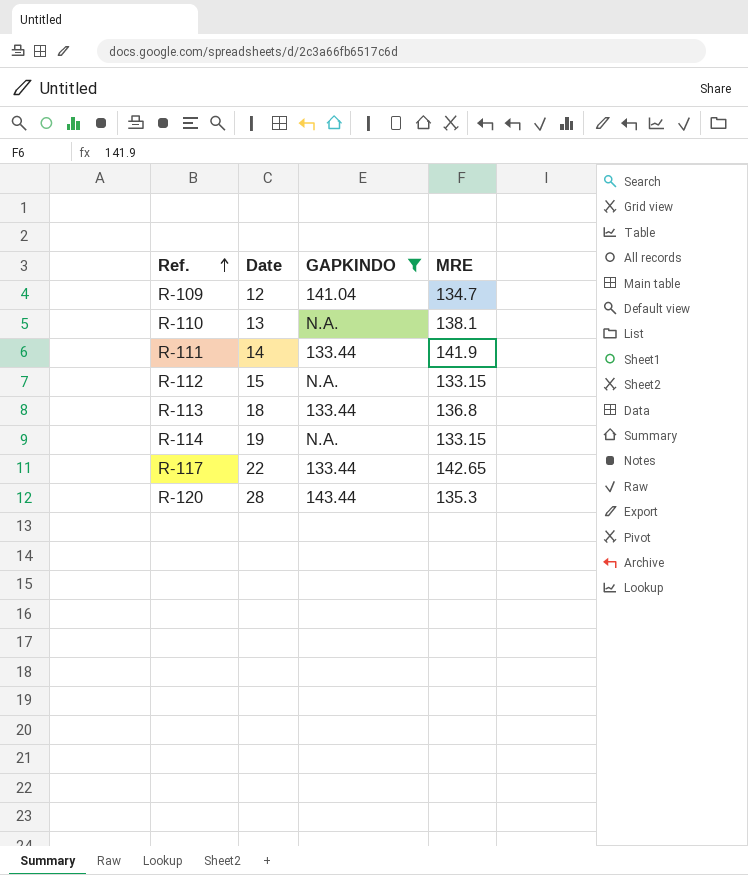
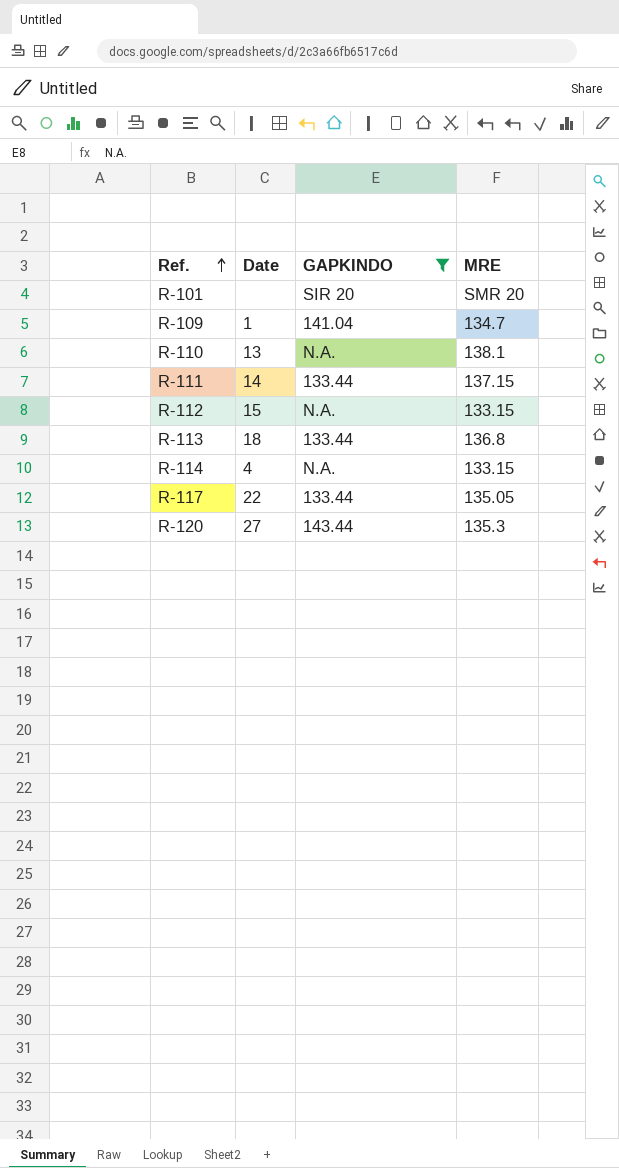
row R-101: none -> none | SIR 20 | SMR 20
R-109 | Date: 12 -> 1
R-111 | MRE: 141.9 -> 137.15
R-114 | Date: 19 -> 4
R-117 | MRE: 142.65 -> 135.05
R-120 | Date: 28 -> 27

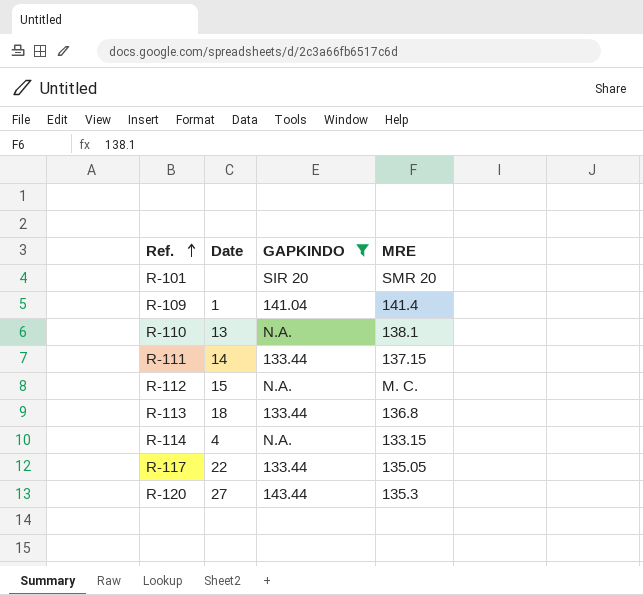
R-109 | MRE: 134.7 -> 141.4
R-112 | MRE: 133.15 -> M. C.

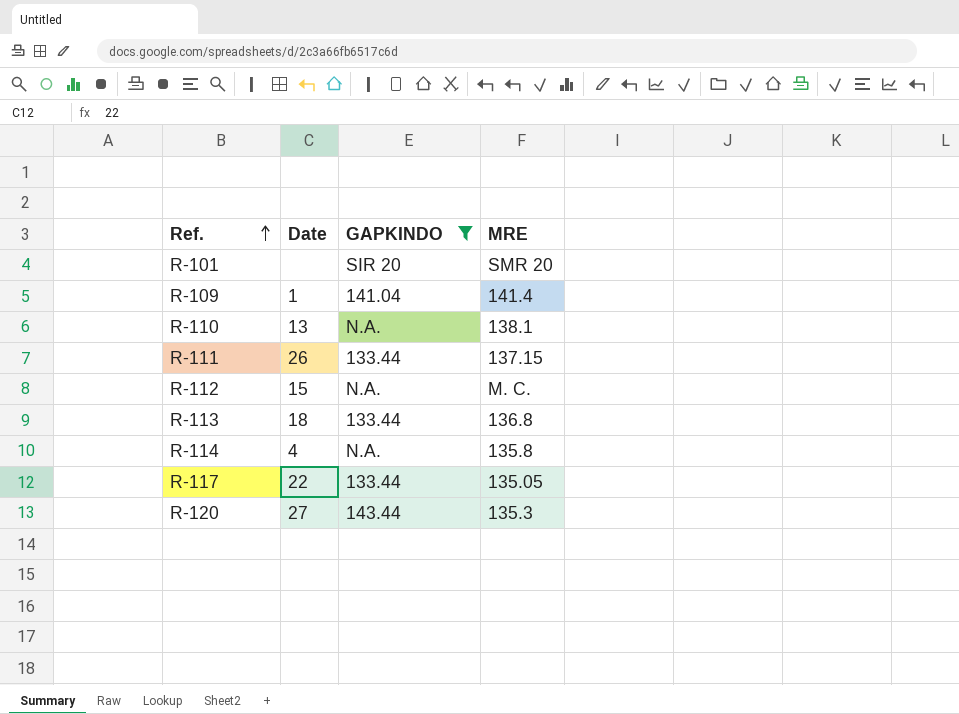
R-111 | Date: 14 -> 26
R-114 | MRE: 133.15 -> 135.8

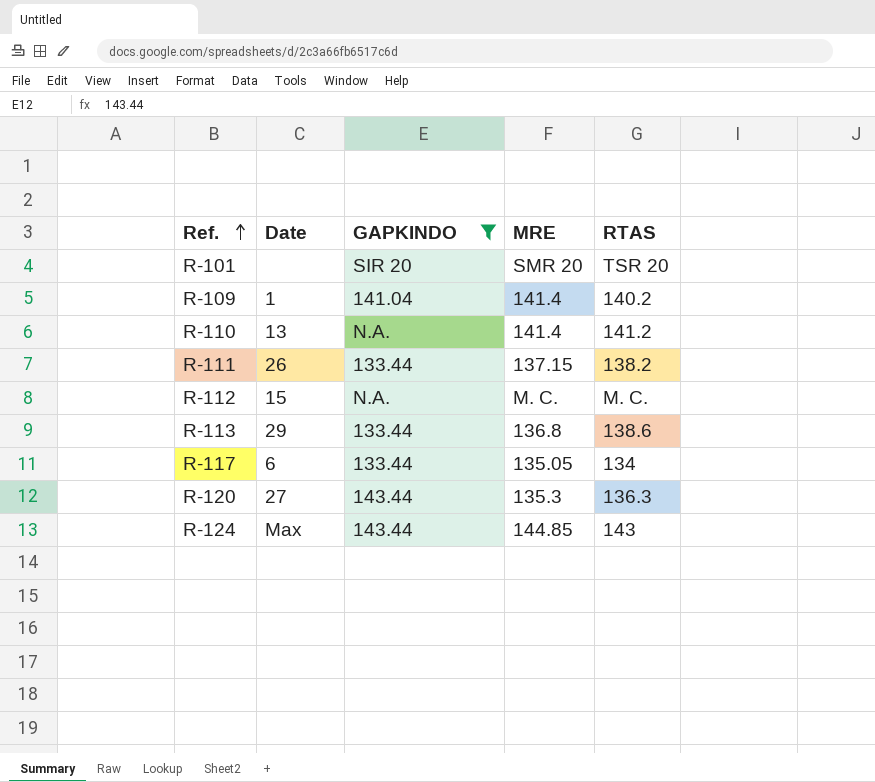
column RTAS | position: none -> 5
row R-114: 4 | N.A. | 135.8 -> none
R-110 | MRE: 138.1 -> 141.4
R-113 | Date: 18 -> 29
R-117 | Date: 22 -> 6
row R-124: none -> Max | 143.44 | 144.85 | 143

